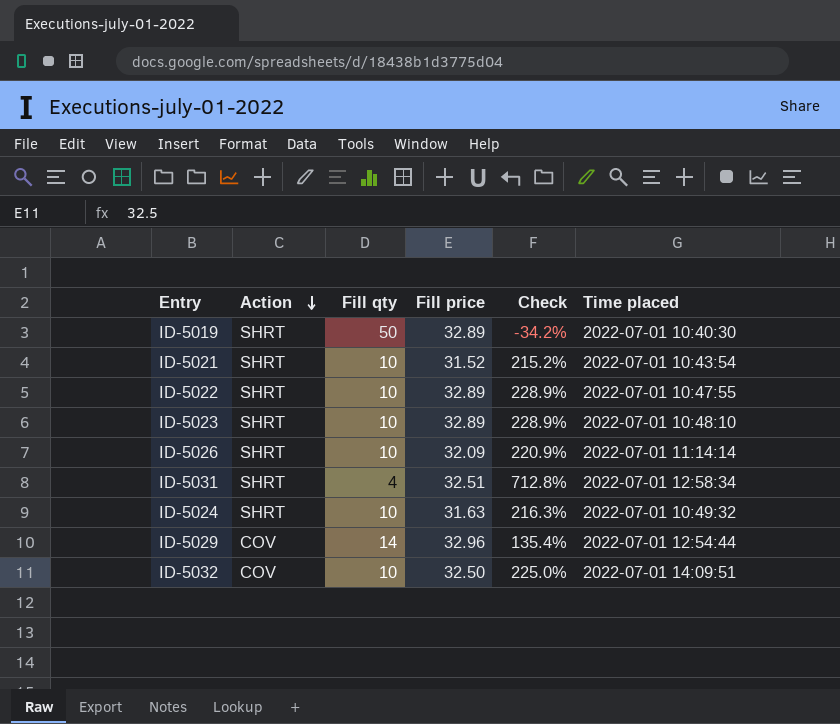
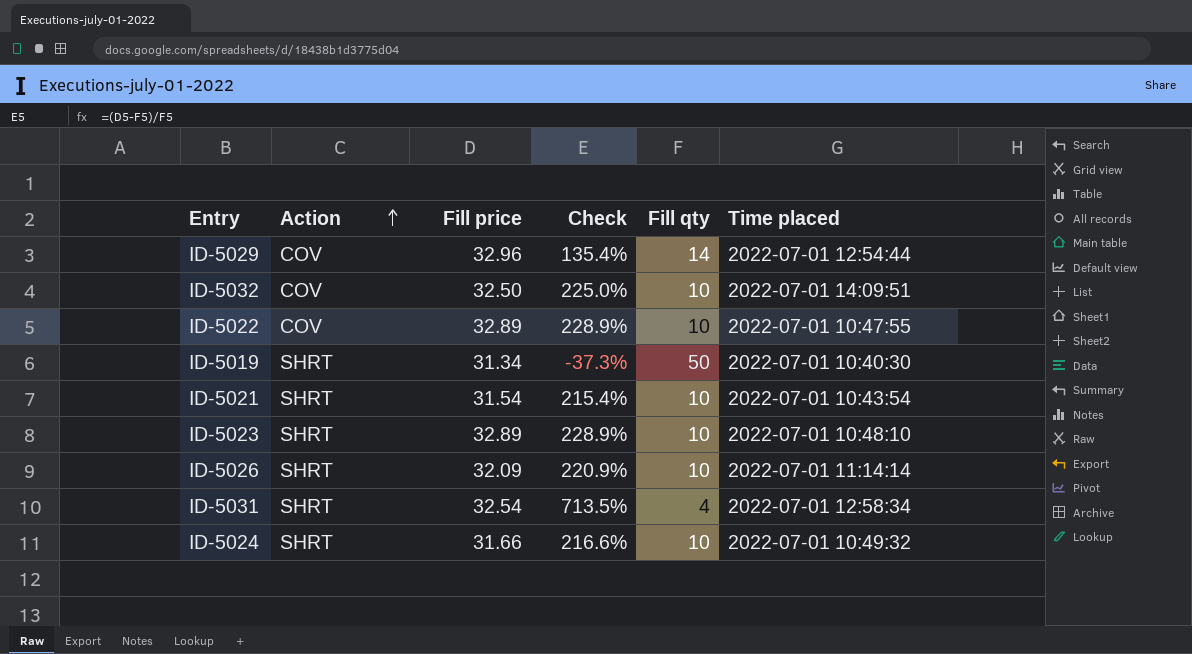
row order: Action descending -> Action ascending
column Fill qty | position: 3 -> 5
ID-5022 | Action: SHRT -> COV
ID-5019 | Fill price: 32.89 -> 31.34
ID-5019 | Check: -34.2% -> -37.3%
ID-5021 | Fill price: 31.52 -> 31.54
ID-5021 | Check: 215.2% -> 215.4%
ID-5031 | Fill price: 32.51 -> 32.54
ID-5031 | Check: 712.8% -> 713.5%
ID-5024 | Fill price: 31.63 -> 31.66
ID-5024 | Check: 216.3% -> 216.6%

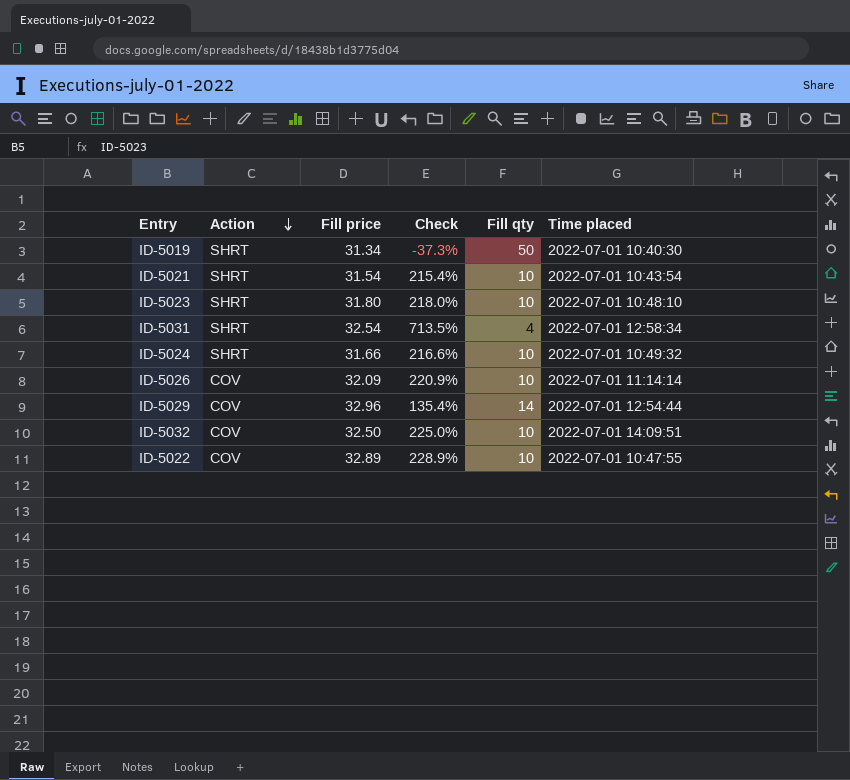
row order: Action ascending -> Action descending
ID-5023 | Fill price: 32.89 -> 31.80
ID-5023 | Check: 228.9% -> 218.0%
ID-5026 | Action: SHRT -> COV

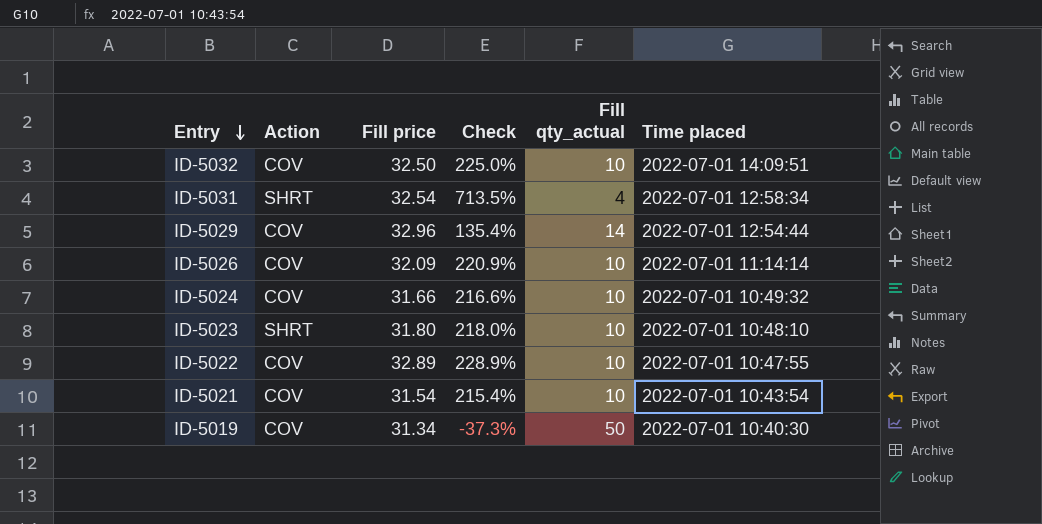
row order: Action descending -> Entry descending
column name: Fill qty -> Fill qty_actual
ID-5024 | Action: SHRT -> COV
ID-5021 | Action: SHRT -> COV
ID-5019 | Action: SHRT -> COV

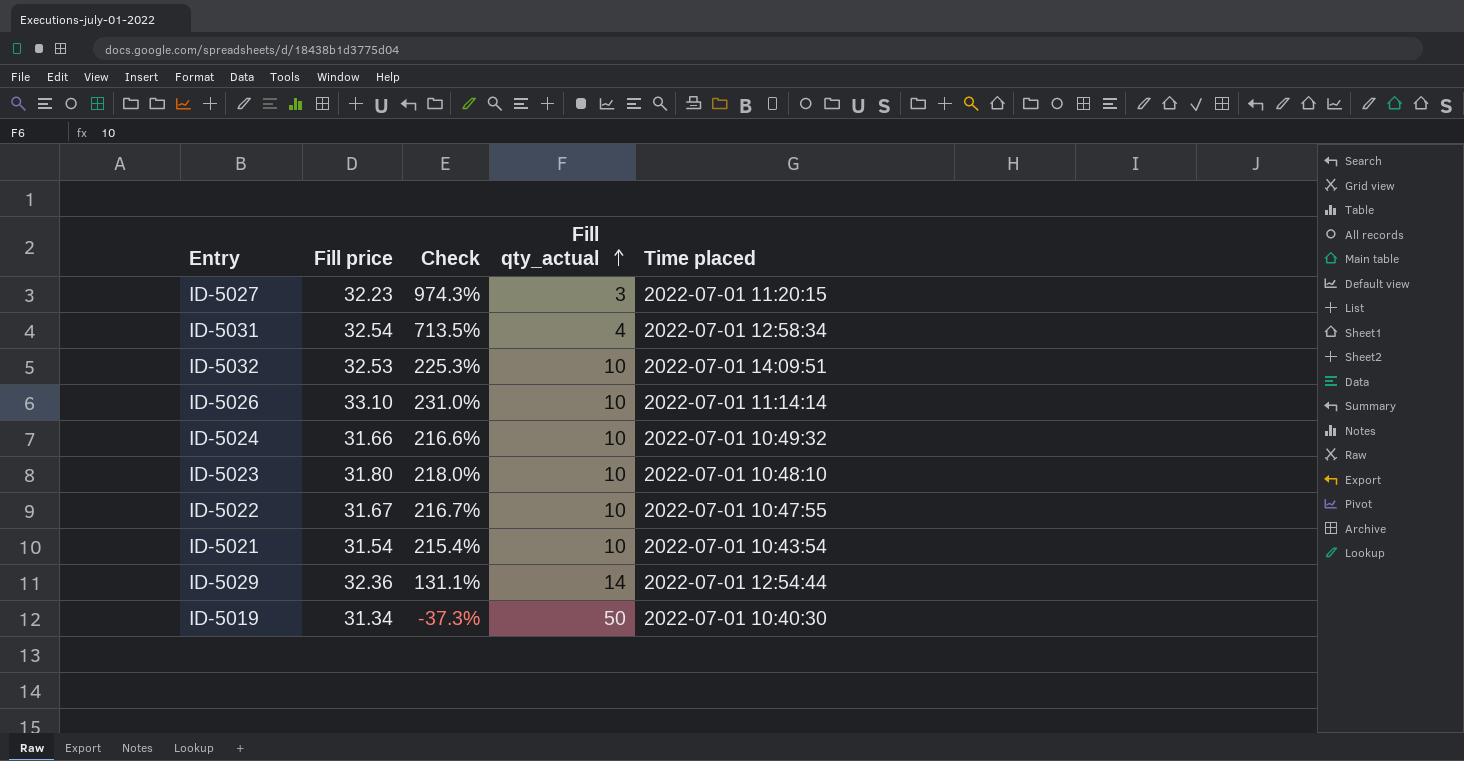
row order: Entry descending -> Fill qty_actual ascending
column Action | position: 2 -> none
row ID-5027: none -> 32.23 | 974.3% | 3 | 2022-07-01 11:20:15
ID-5032 | Fill price: 32.50 -> 32.53
ID-5032 | Check: 225.0% -> 225.3%
ID-5026 | Fill price: 32.09 -> 33.10
ID-5026 | Check: 220.9% -> 231.0%
ID-5022 | Fill price: 32.89 -> 31.67
ID-5022 | Check: 228.9% -> 216.7%
ID-5029 | Fill price: 32.96 -> 32.36
ID-5029 | Check: 135.4% -> 131.1%

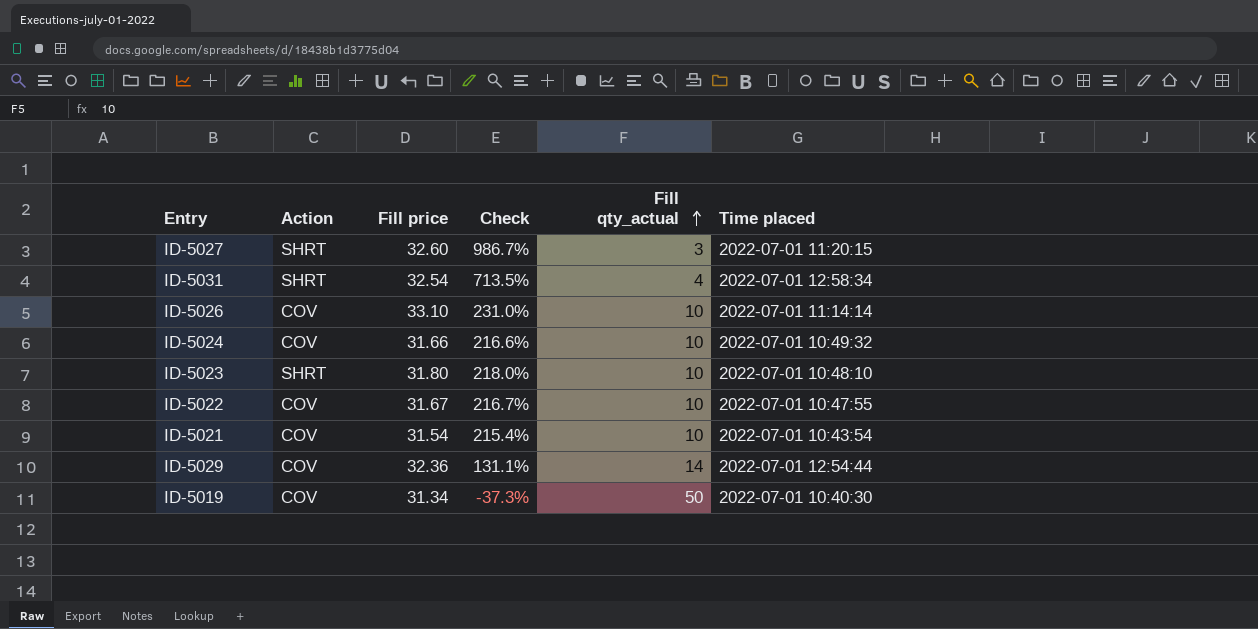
column Action | position: none -> 2
row ID-5032: 32.53 | 225.3% | 10 | 2022-07-01 14:09:51 -> none
ID-5027 | Fill price: 32.23 -> 32.60
ID-5027 | Check: 974.3% -> 986.7%

